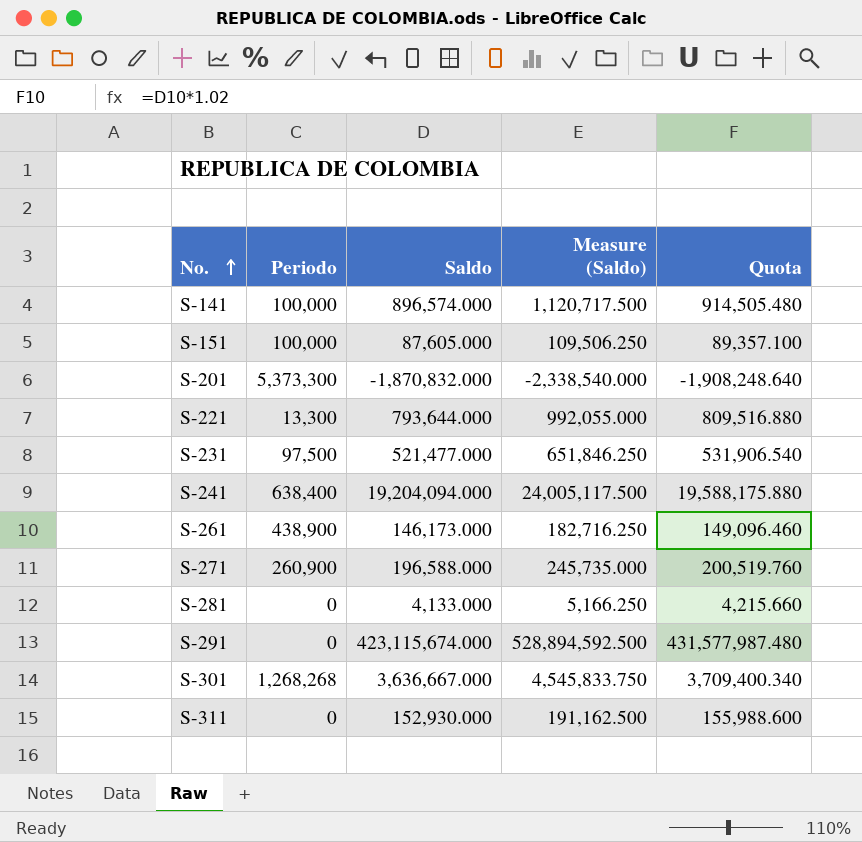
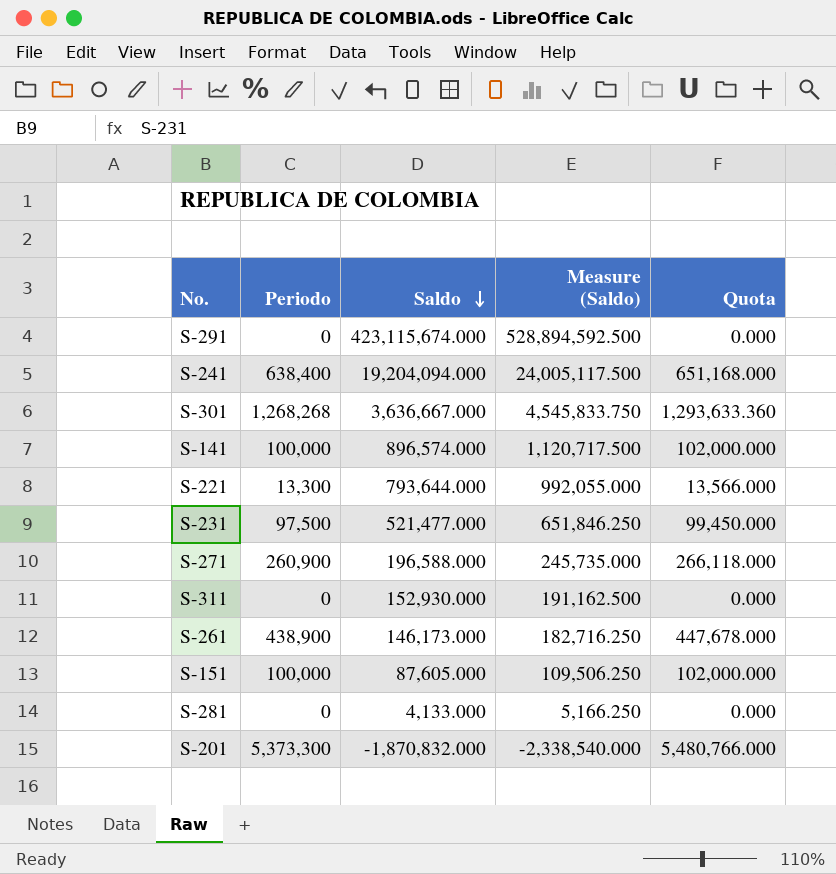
row order: No. ascending -> Saldo descending
column Quota | formula: [Saldo] * 1.02 -> [Periodo] * 1.02

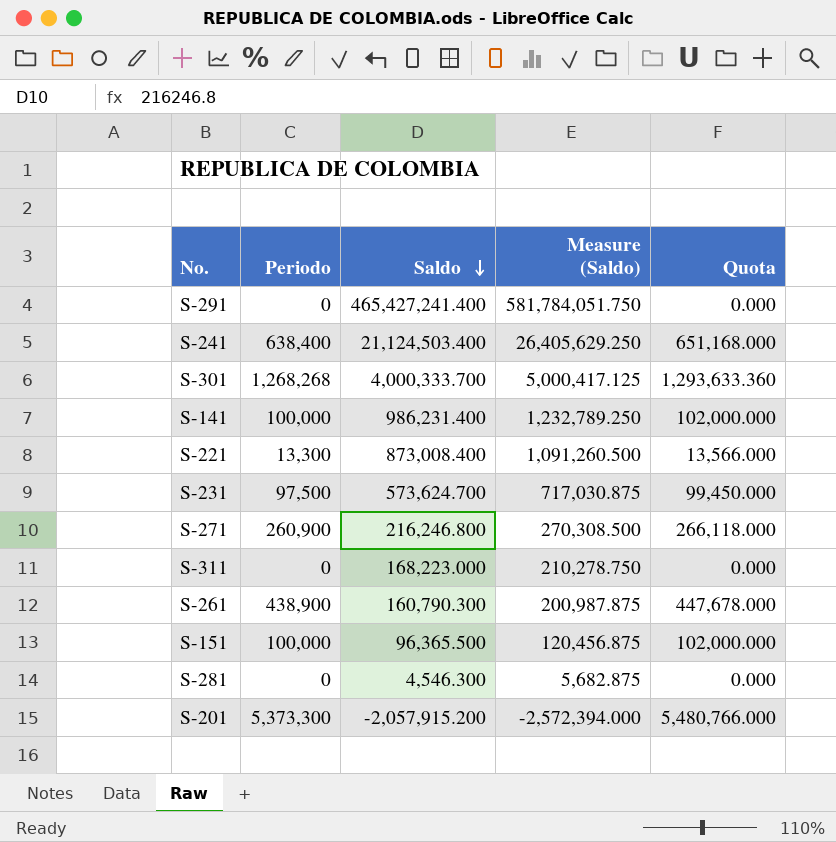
S-291 | Saldo: 423,115,674.000 -> 465,427,241.400
S-291 | Measure (Saldo): 528,894,592.500 -> 581,784,051.750
S-241 | Saldo: 19,204,094.000 -> 21,124,503.400
S-241 | Measure (Saldo): 24,005,117.500 -> 26,405,629.250
S-301 | Saldo: 3,636,667.000 -> 4,000,333.700
S-301 | Measure (Saldo): 4,545,833.750 -> 5,000,417.125
S-141 | Saldo: 896,574.000 -> 986,231.400
S-141 | Measure (Saldo): 1,120,717.500 -> 1,232,789.250
S-221 | Saldo: 793,644.000 -> 873,008.400
S-221 | Measure (Saldo): 992,055.000 -> 1,091,260.500
S-231 | Saldo: 521,477.000 -> 573,624.700
S-231 | Measure (Saldo): 651,846.250 -> 717,030.875
S-271 | Saldo: 196,588.000 -> 216,246.800
S-271 | Measure (Saldo): 245,735.000 -> 270,308.500
S-311 | Saldo: 152,930.000 -> 168,223.000
S-311 | Measure (Saldo): 191,162.500 -> 210,278.750
S-261 | Saldo: 146,173.000 -> 160,790.300
S-261 | Measure (Saldo): 182,716.250 -> 200,987.875
S-151 | Saldo: 87,605.000 -> 96,365.500
S-151 | Measure (Saldo): 109,506.250 -> 120,456.875
S-281 | Saldo: 4,133.000 -> 4,546.300
S-281 | Measure (Saldo): 5,166.250 -> 5,682.875
S-201 | Saldo: -1,870,832.000 -> -2,057,915.200
S-201 | Measure (Saldo): -2,338,540.000 -> -2,572,394.000

